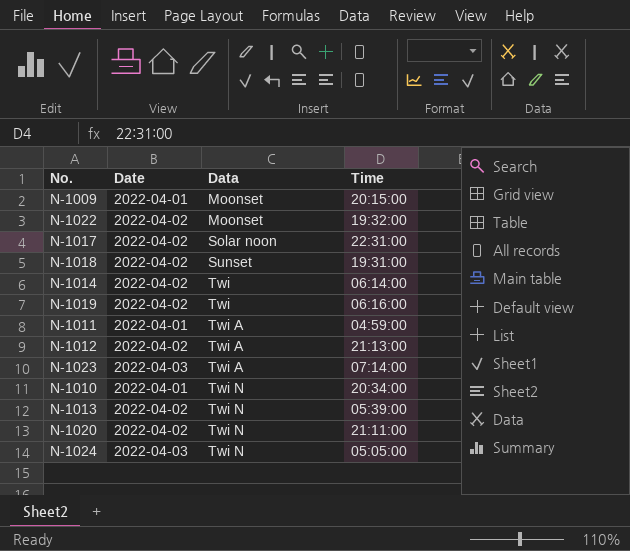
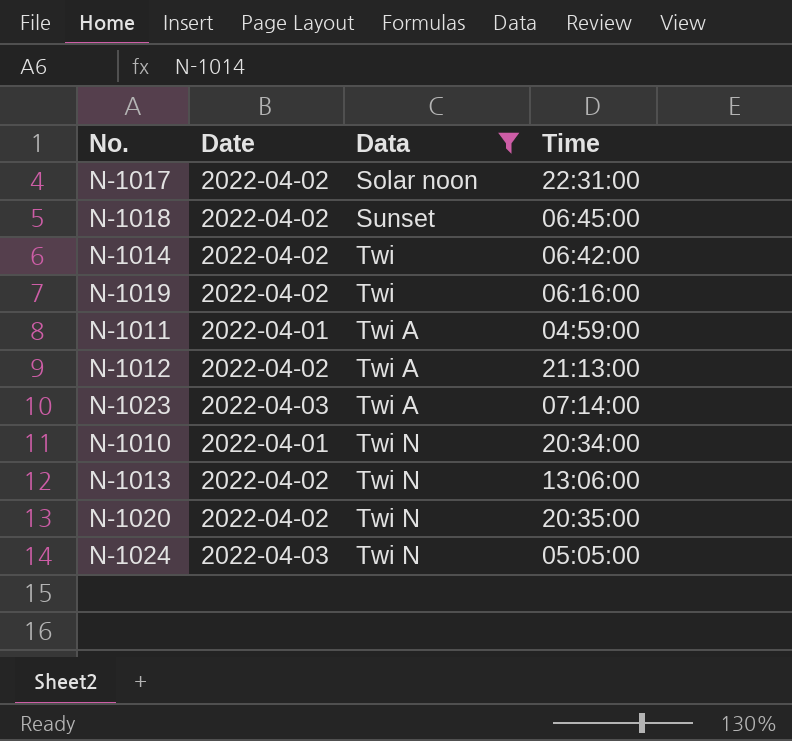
filter: none -> Data != Moonset
N-1018 | Time: 19:31:00 -> 06:45:00
N-1014 | Time: 06:14:00 -> 06:42:00
N-1013 | Time: 05:39:00 -> 13:06:00
N-1020 | Time: 21:11:00 -> 20:35:00

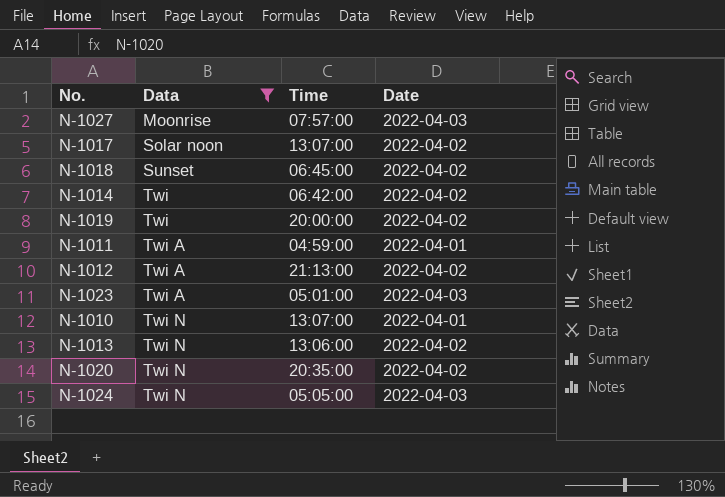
column Date | position: 2 -> 4
row N-1027: none -> Moonrise | 07:57:00 | 2022-04-03
N-1017 | Time: 22:31:00 -> 13:07:00
N-1019 | Time: 06:16:00 -> 20:00:00
N-1023 | Time: 07:14:00 -> 05:01:00
N-1010 | Time: 20:34:00 -> 13:07:00

